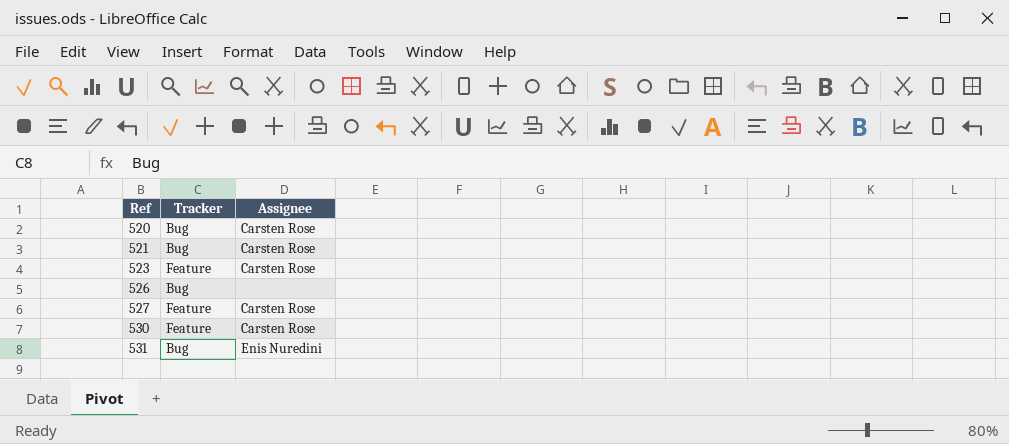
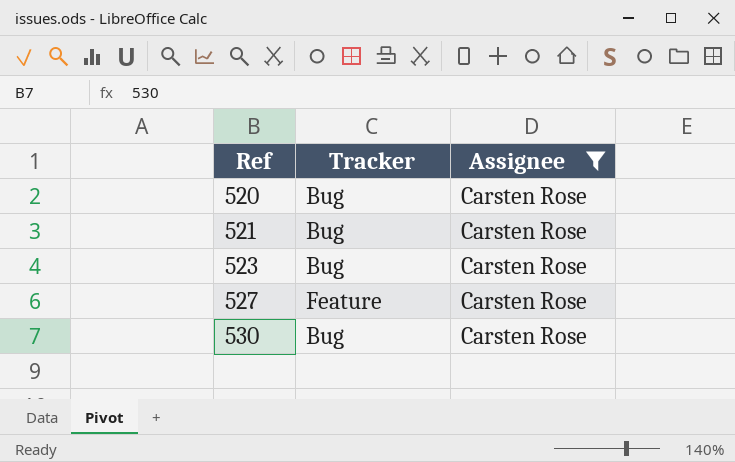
filter: none -> Assignee = Carsten Rose
523 | Tracker: Feature -> Bug
530 | Tracker: Feature -> Bug

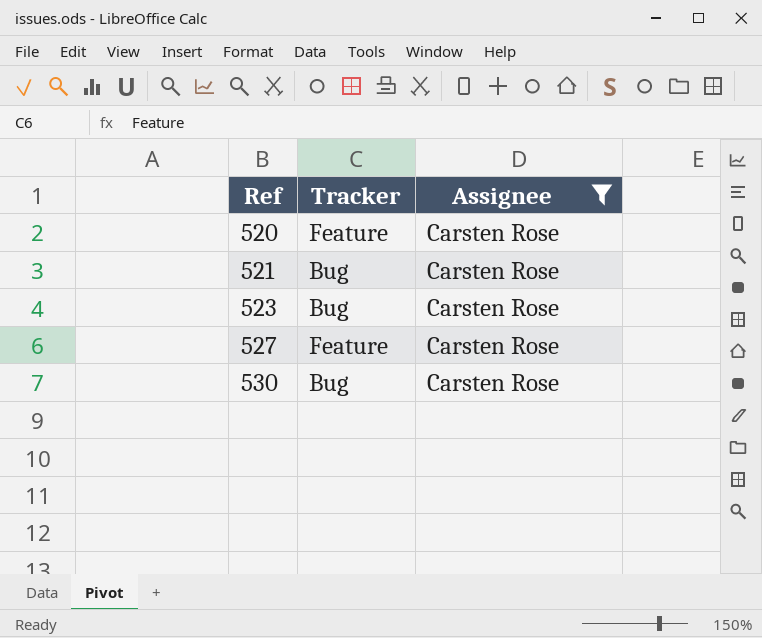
520 | Tracker: Bug -> Feature

